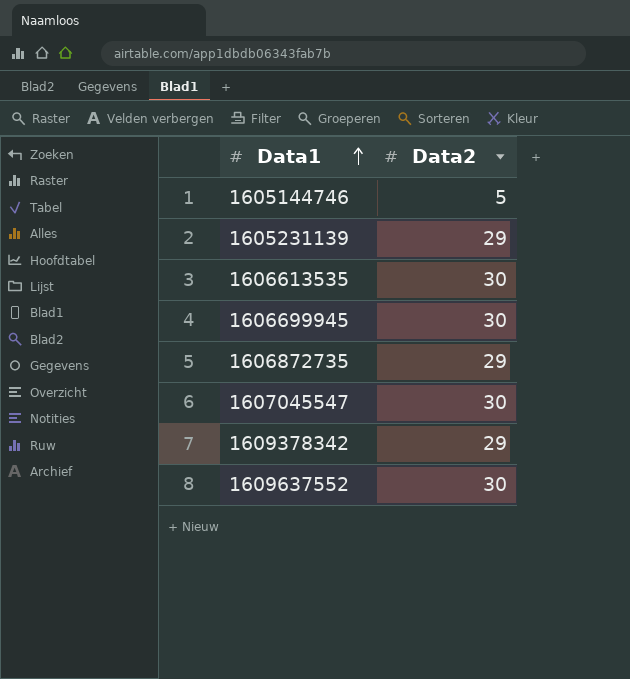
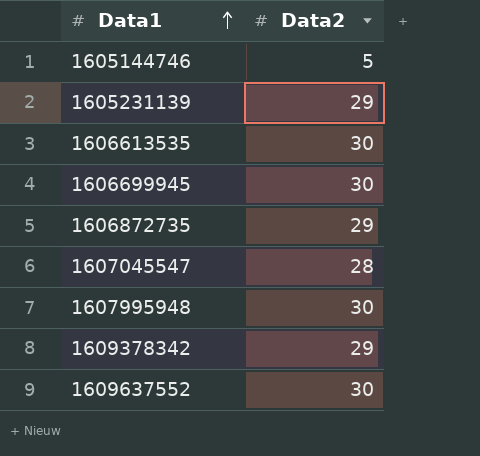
1607045547 | Data2: 30 -> 28
row 1607995948: none -> 30

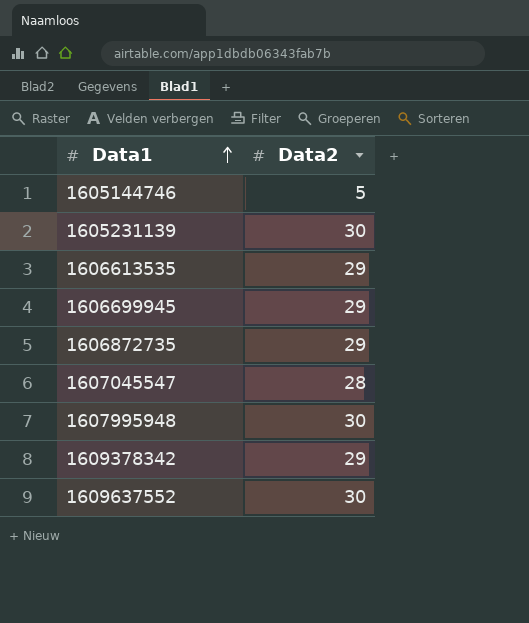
1605231139 | Data2: 29 -> 30
1606613535 | Data2: 30 -> 29
1606699945 | Data2: 30 -> 29

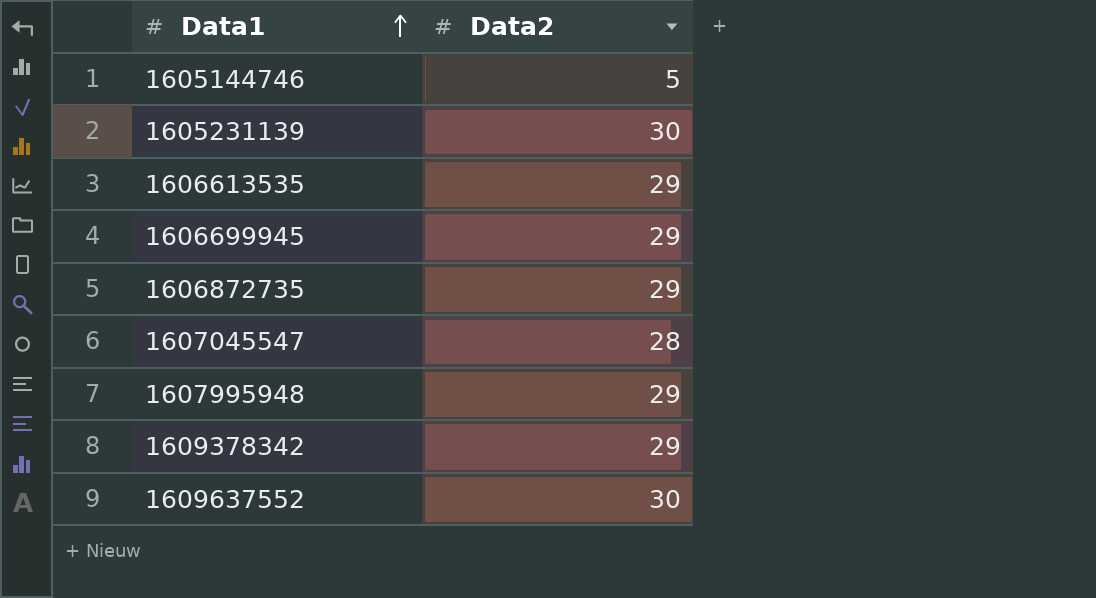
1607995948 | Data2: 30 -> 29

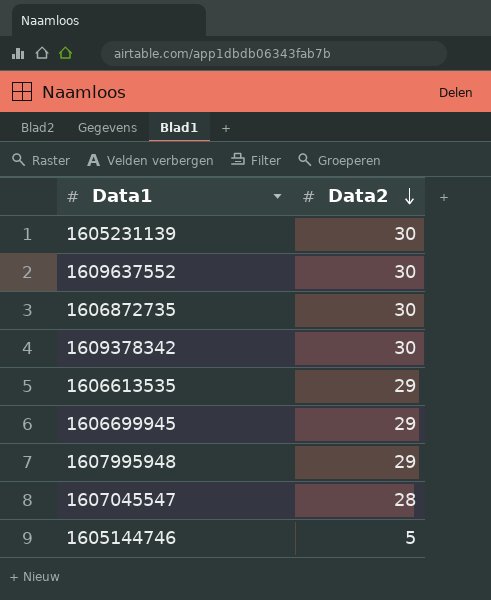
row order: Data1 ascending -> Data2 descending
1606872735 | Data2: 29 -> 30
1609378342 | Data2: 29 -> 30

